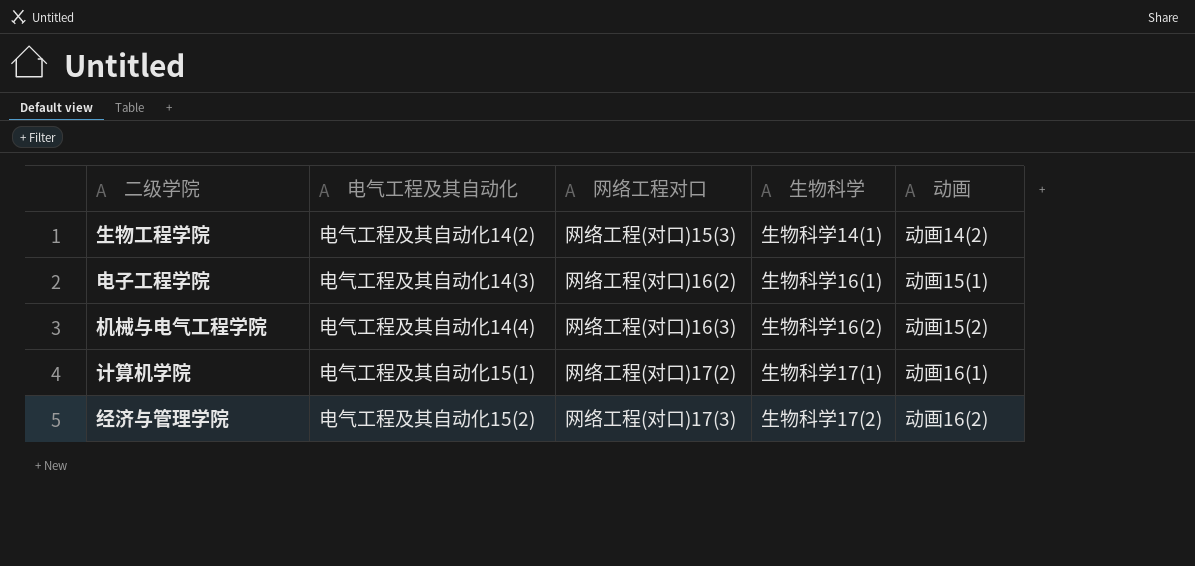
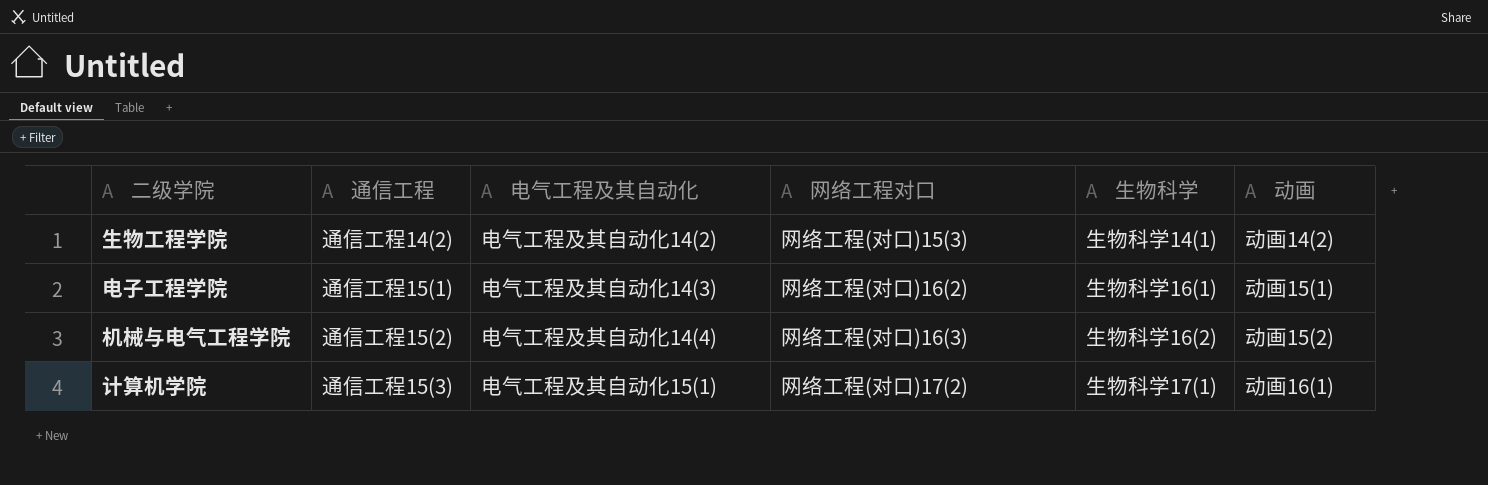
column 通信工程 | position: none -> 2
row 经济与管理学院: 电气工程及其自动化15(2) | 网络工程(对口)17(3) | 生物科学17(2) | 动画16(2) -> none

